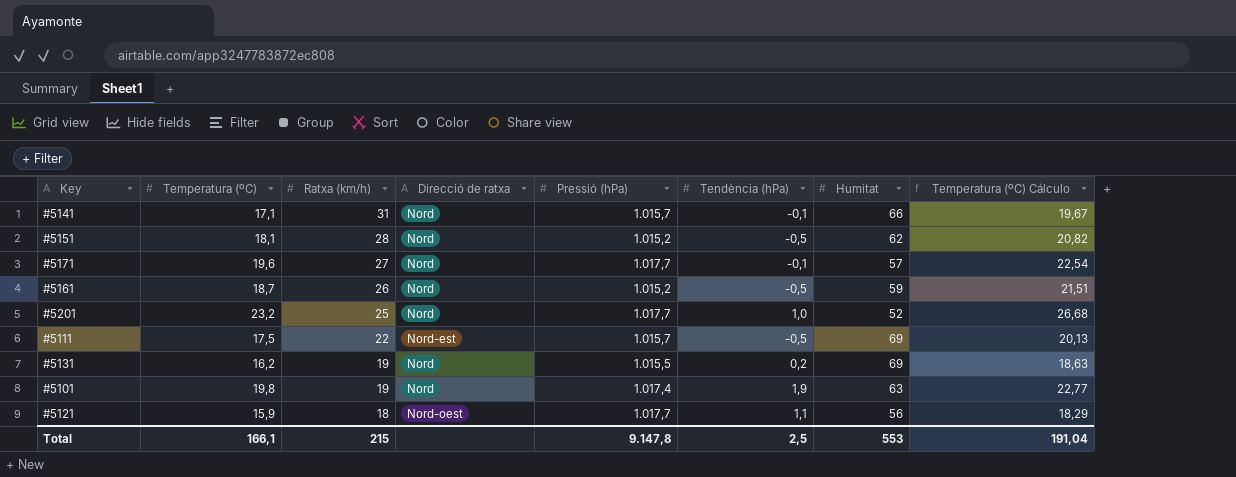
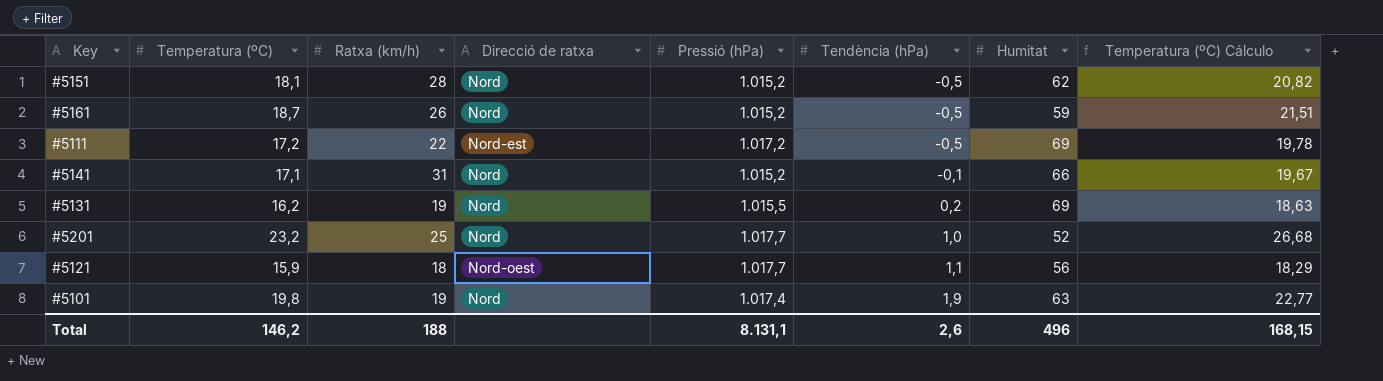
row order: Ratxa (km/h) descending -> Tendència (hPa) ascending
row #5171: 19,6 | 27 | Nord | 1.017,7 | -0,1 | 57 | 22,54 -> none
#5111 | Temperatura (ºC): 17,5 -> 17,2
#5111 | Pressió (hPa): 1.015,7 -> 1.017,2
#5111 | Temperatura (ºC) Cálculo: 20,13 -> 19,78
#5141 | Pressió (hPa): 1.015,7 -> 1.015,2
Total | Temperatura (ºC): 166,1 -> 146,2
Total | Ratxa (km/h): 215 -> 188
Total | Pressió (hPa): 9.147,8 -> 8.131,1
Total | Tendència (hPa): 2,5 -> 2,6
Total | Humitat: 553 -> 496
Total | Temperatura (ºC) Cálculo: 191,04 -> 168,15

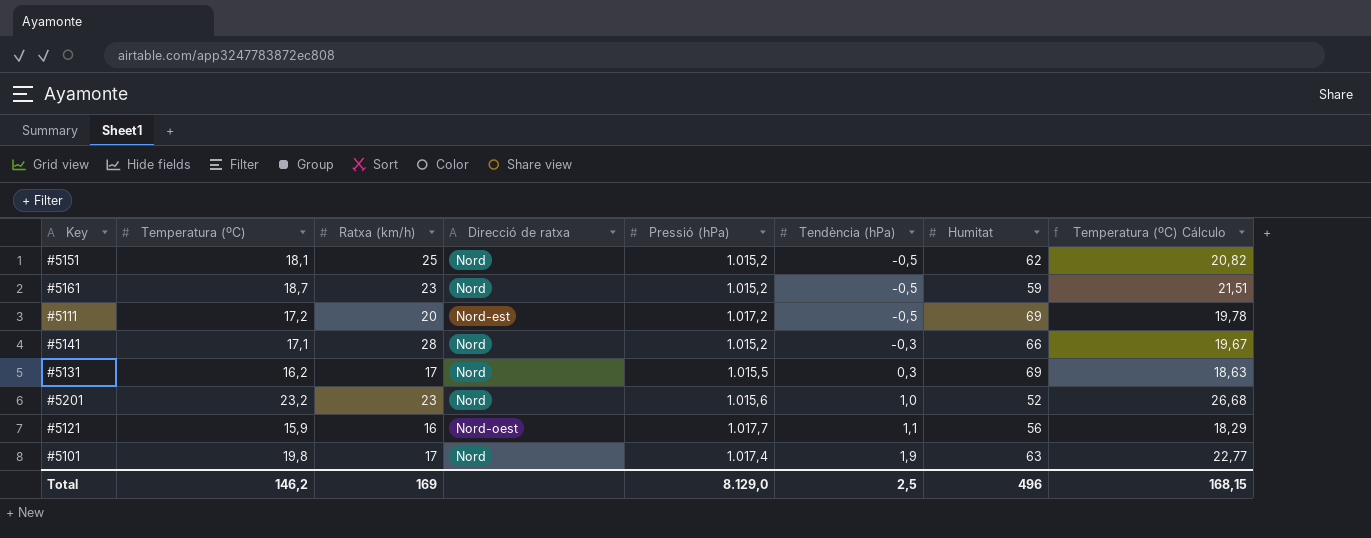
#5151 | Ratxa (km/h): 28 -> 25
#5161 | Ratxa (km/h): 26 -> 23
#5111 | Ratxa (km/h): 22 -> 20
#5141 | Ratxa (km/h): 31 -> 28
#5141 | Tendència (hPa): -0,1 -> -0,3
#5131 | Ratxa (km/h): 19 -> 17
#5131 | Tendència (hPa): 0,2 -> 0,3
#5201 | Ratxa (km/h): 25 -> 23
#5201 | Pressió (hPa): 1.017,7 -> 1.015,6
#5121 | Ratxa (km/h): 18 -> 16
#5101 | Ratxa (km/h): 19 -> 17
Total | Ratxa (km/h): 188 -> 169
Total | Pressió (hPa): 8.131,1 -> 8.129,0
Total | Tendència (hPa): 2,6 -> 2,5

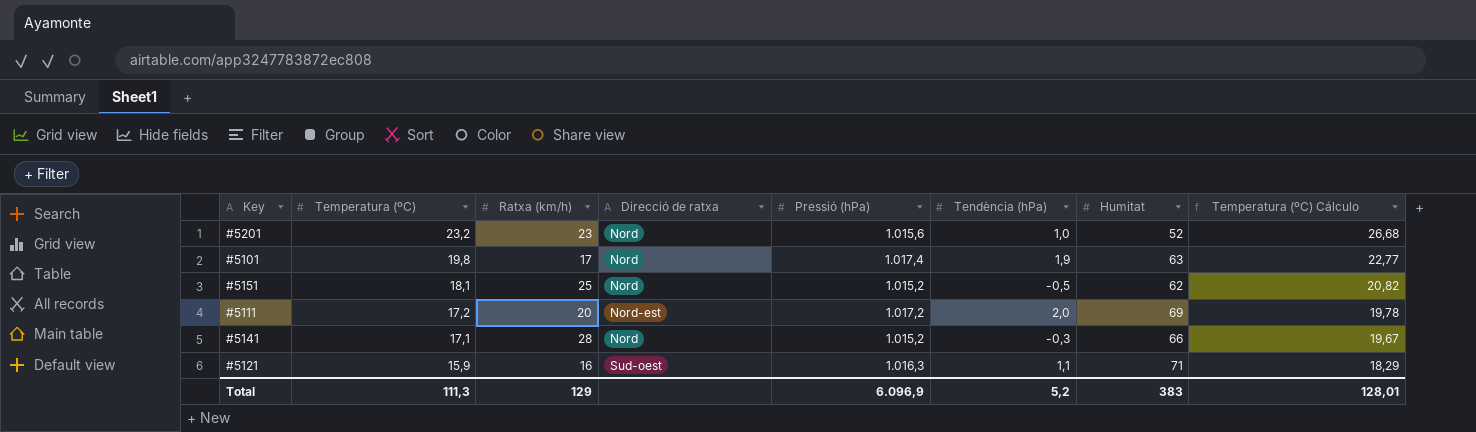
row order: Tendència (hPa) ascending -> Temperatura (ºC) descending
row #5161: 18,7 | 23 | Nord | 1.015,2 | -0,5 | 59 | 21,51 -> none
row #5131: 16,2 | 17 | Nord | 1.015,5 | 0,3 | 69 | 18,63 -> none
#5111 | Tendència (hPa): -0,5 -> 2,0
#5121 | Direcció de ratxa: Nord-oest -> Sud-oest
#5121 | Pressió (hPa): 1.017,7 -> 1.016,3
#5121 | Humitat: 56 -> 71
Total | Temperatura (ºC): 146,2 -> 111,3
Total | Ratxa (km/h): 169 -> 129
Total | Pressió (hPa): 8.129,0 -> 6.096,9
Total | Tendència (hPa): 2,5 -> 5,2
Total | Humitat: 496 -> 383
Total | Temperatura (ºC) Cálculo: 168,15 -> 128,01

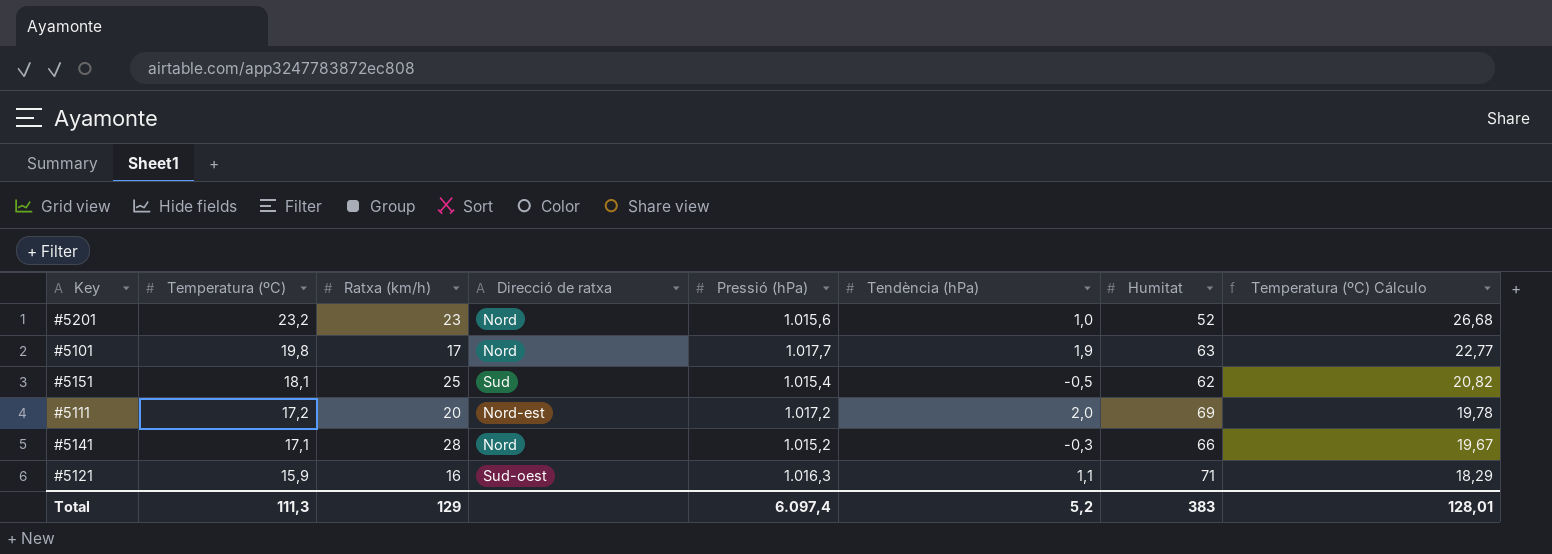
#5101 | Pressió (hPa): 1.017,4 -> 1.017,7
#5151 | Direcció de ratxa: Nord -> Sud
#5151 | Pressió (hPa): 1.015,2 -> 1.015,4
Total | Pressió (hPa): 6.096,9 -> 6.097,4

